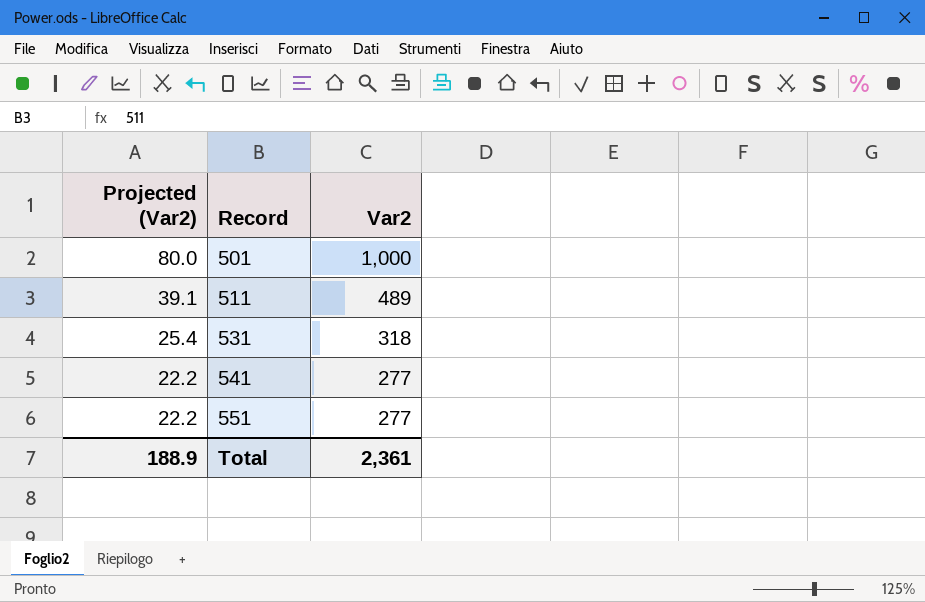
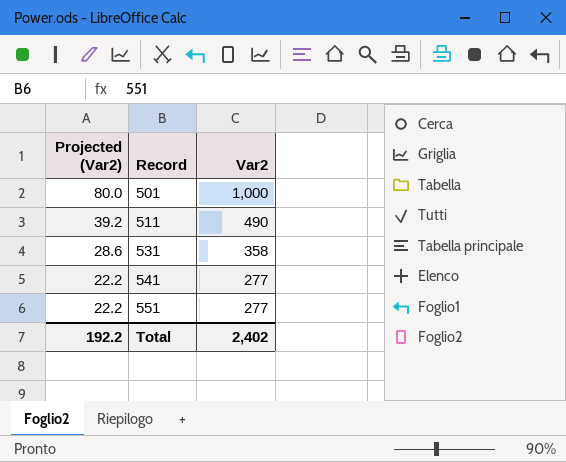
511 | Projected (Var2): 39.1 -> 39.2
511 | Var2: 489 -> 490
531 | Projected (Var2): 25.4 -> 28.6
531 | Var2: 318 -> 358
Total | Projected (Var2): 188.9 -> 192.2
Total | Var2: 2,361 -> 2,402

